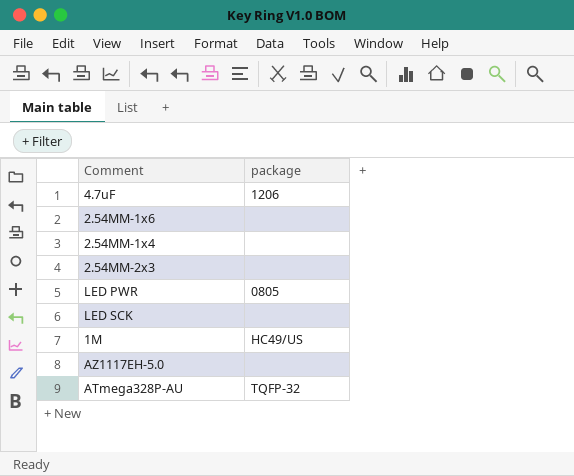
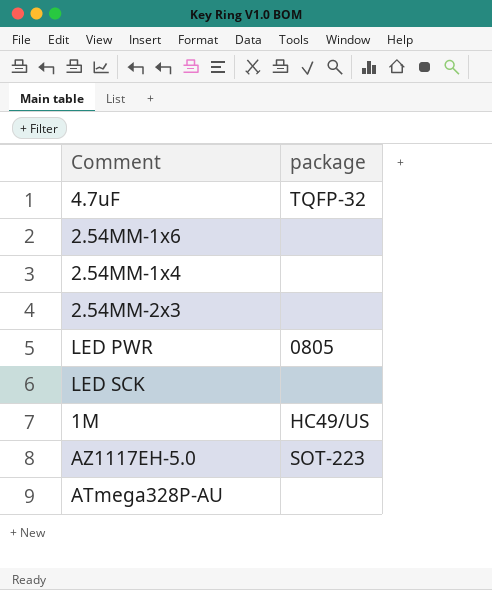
4.7uF | package: 1206 -> TQFP-32
AZ1117EH-5.0 | package: none -> SOT-223
ATmega328P-AU | package: TQFP-32 -> none

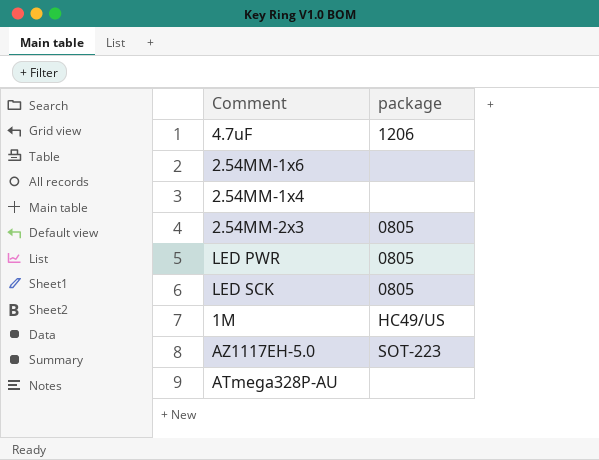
4.7uF | package: TQFP-32 -> 1206
2.54MM-2x3 | package: none -> 0805
LED SCK | package: none -> 0805

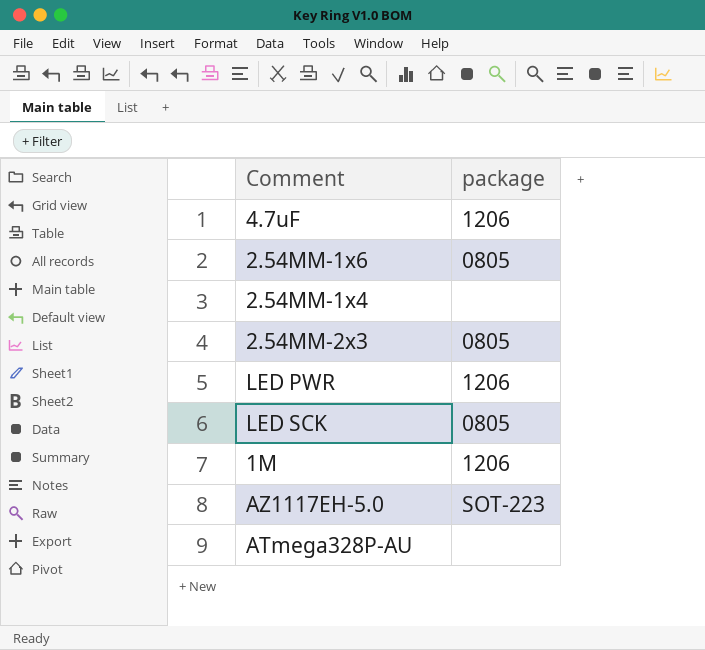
2.54MM-1x6 | package: none -> 0805
LED PWR | package: 0805 -> 1206
1M | package: HC49/US -> 1206

